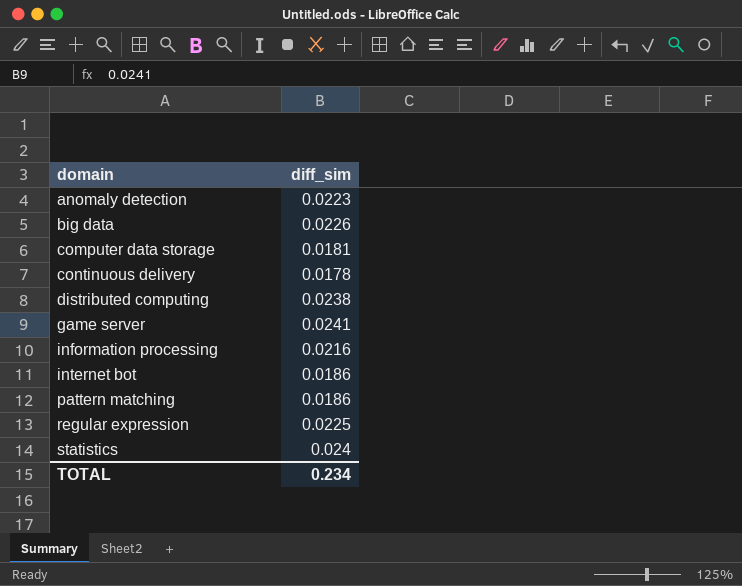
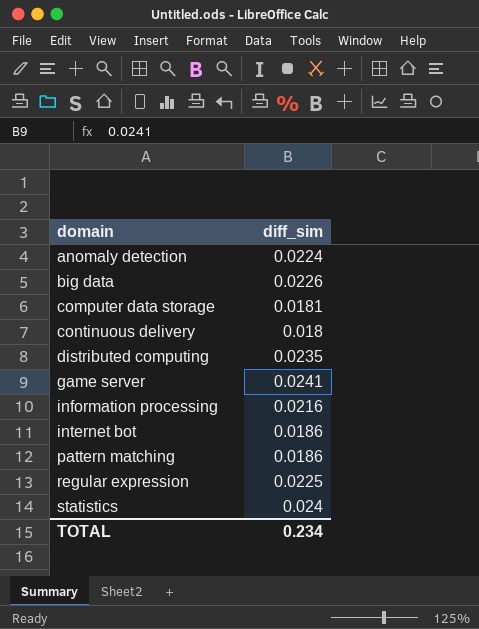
anomaly detection | diff_sim: 0.0223 -> 0.0224
continuous delivery | diff_sim: 0.0178 -> 0.018
distributed computing | diff_sim: 0.0238 -> 0.0235

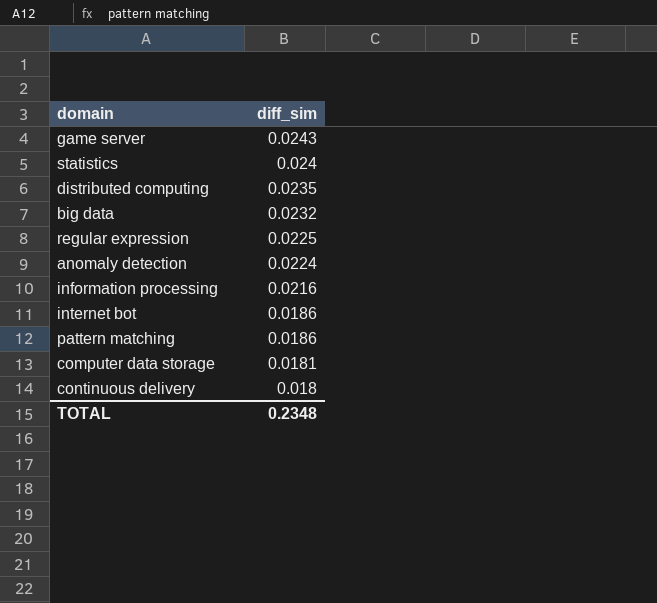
row order: domain ascending -> diff_sim descending
game server | diff_sim: 0.0241 -> 0.0243
big data | diff_sim: 0.0226 -> 0.0232
TOTAL | diff_sim: 0.234 -> 0.2348

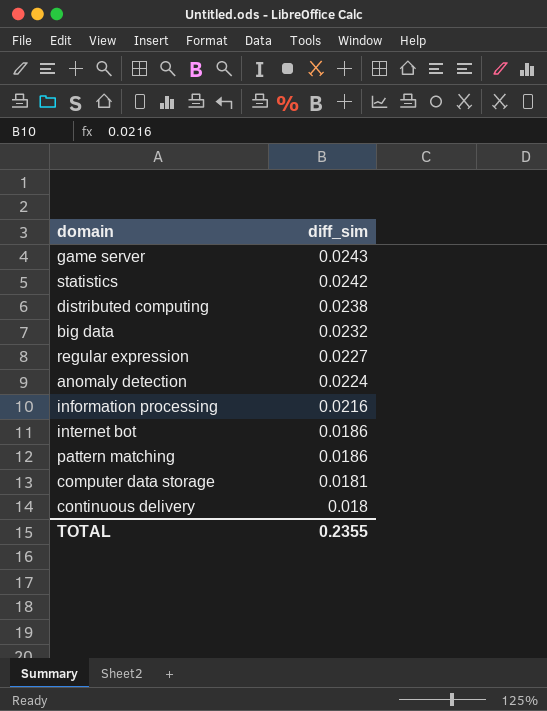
statistics | diff_sim: 0.024 -> 0.0242
distributed computing | diff_sim: 0.0235 -> 0.0238
regular expression | diff_sim: 0.0225 -> 0.0227
TOTAL | diff_sim: 0.2348 -> 0.2355

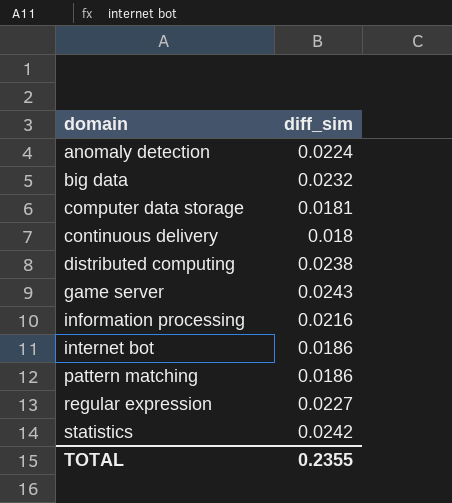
row order: diff_sim descending -> domain ascending

